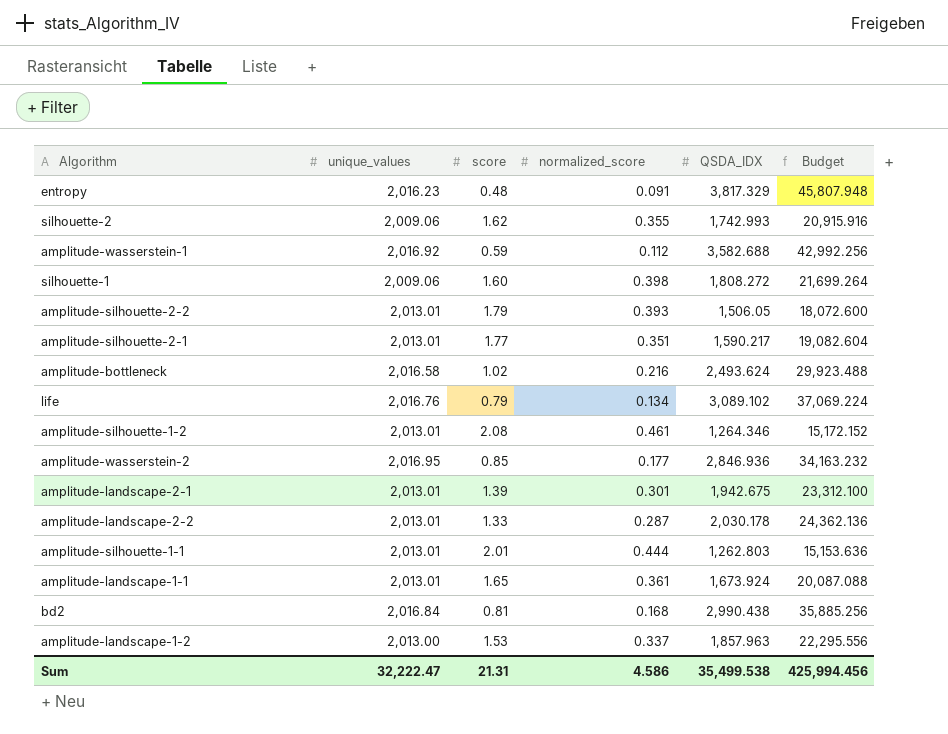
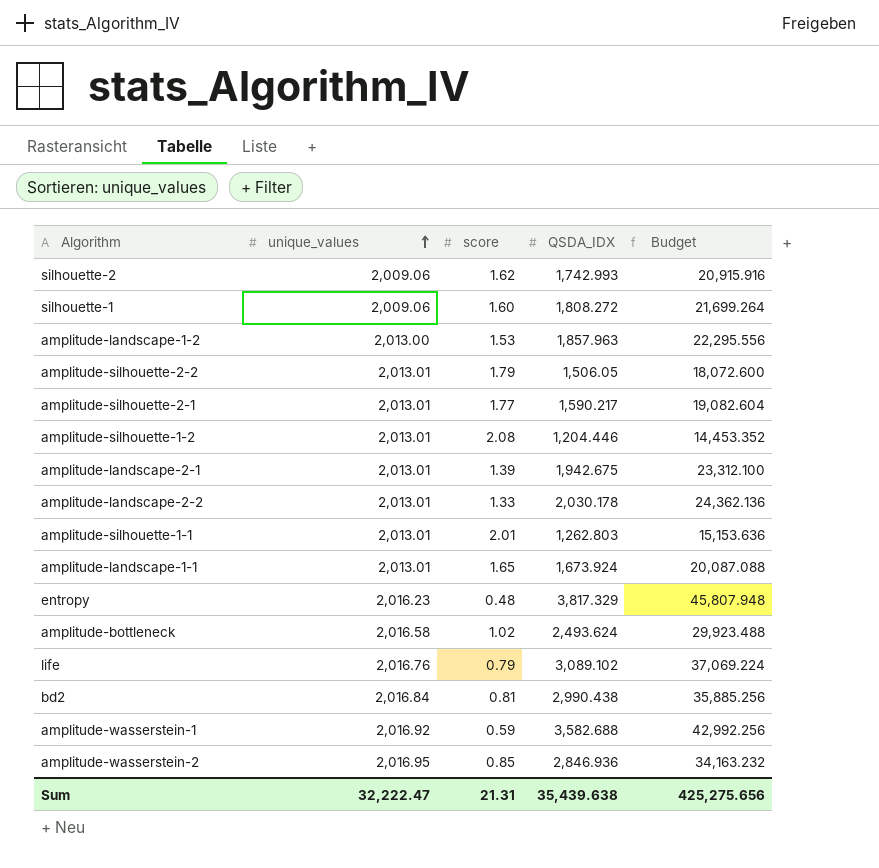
row order: none -> unique_values ascending
column normalized_score | position: 4 -> none
amplitude-silhouette-1-2 | QSDA_IDX: 1,264.346 -> 1,204.446
amplitude-silhouette-1-2 | Budget: 15,172.152 -> 14,453.352
Sum | QSDA_IDX: 35,499.538 -> 35,439.638
Sum | Budget: 425,994.456 -> 425,275.656

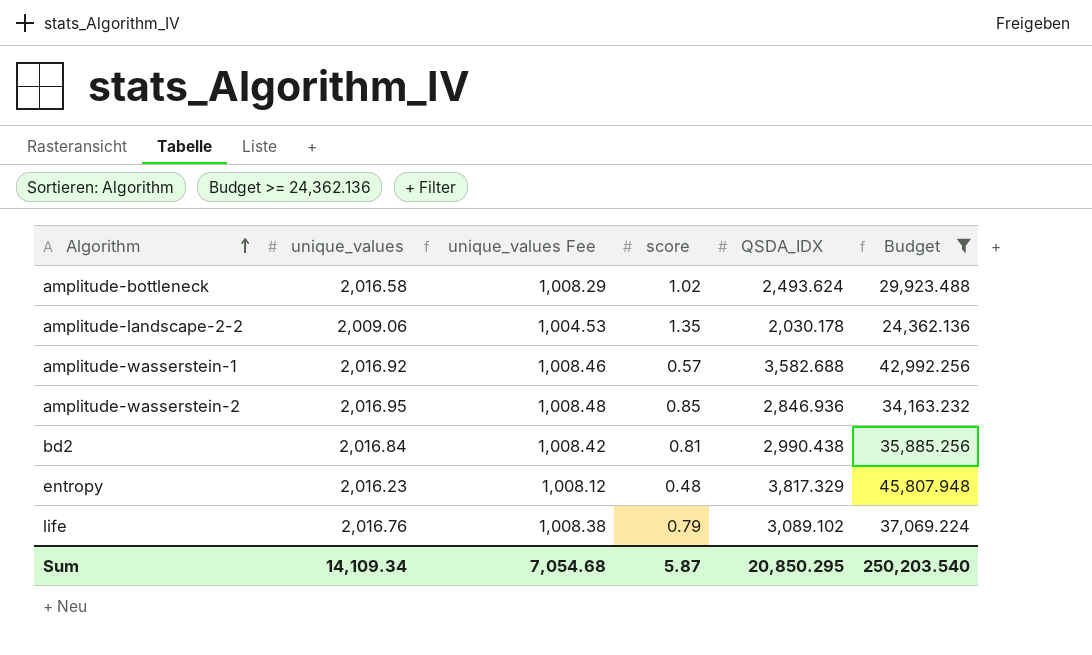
filter: none -> Budget >= 24,362.136
row order: unique_values ascending -> Algorithm ascending
column unique_values Fee | formula: none -> [unique_values] * 0.5
amplitude-landscape-2-2 | unique_values: 2,013.01 -> 2,009.06
amplitude-landscape-2-2 | score: 1.33 -> 1.35
amplitude-wasserstein-1 | score: 0.59 -> 0.57
Sum | unique_values: 32,222.47 -> 14,109.34
Sum | score: 21.31 -> 5.87
Sum | QSDA_IDX: 35,439.638 -> 20,850.295
Sum | Budget: 425,275.656 -> 250,203.540

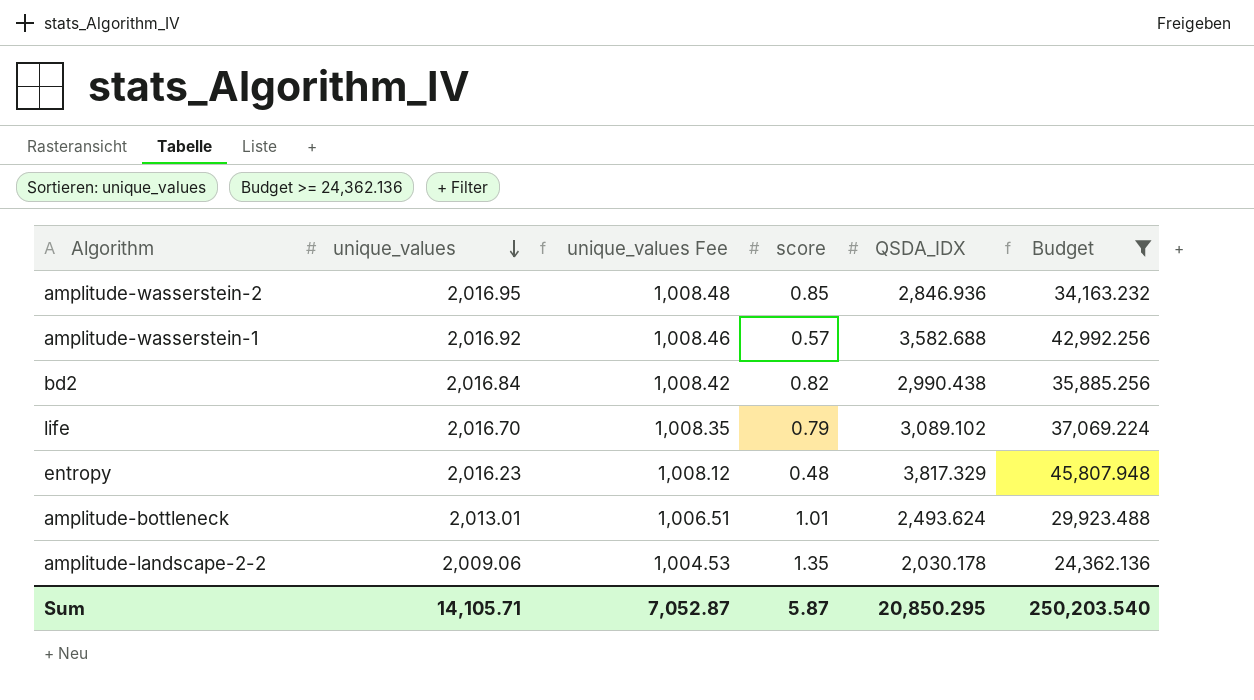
row order: Algorithm ascending -> unique_values descending
bd2 | score: 0.81 -> 0.82
life | unique_values: 2,016.76 -> 2,016.70
life | unique_values Fee: 1,008.38 -> 1,008.35
amplitude-bottleneck | unique_values: 2,016.58 -> 2,013.01
amplitude-bottleneck | unique_values Fee: 1,008.29 -> 1,006.51
amplitude-bottleneck | score: 1.02 -> 1.01
Sum | unique_values: 14,109.34 -> 14,105.71
Sum | unique_values Fee: 7,054.68 -> 7,052.87

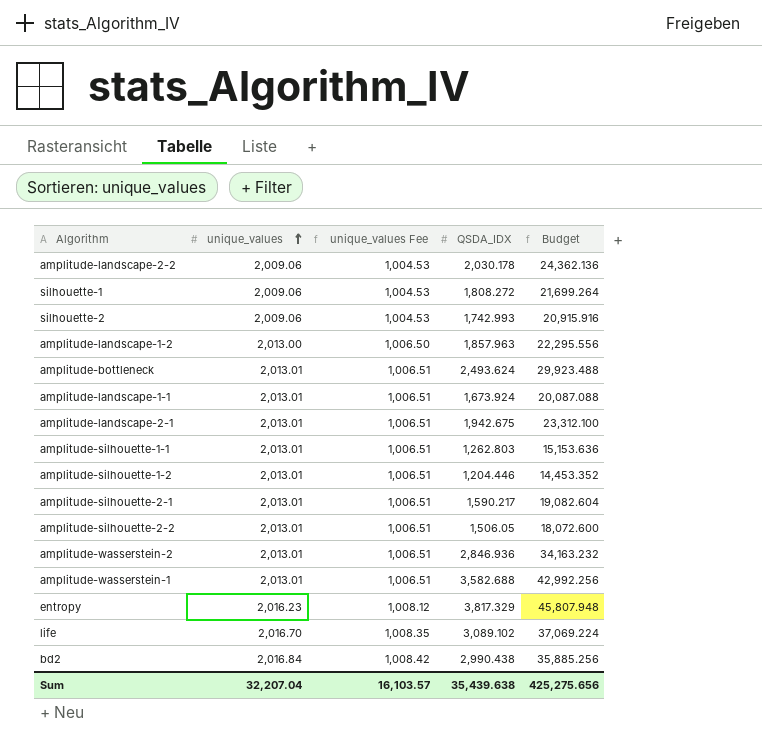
filter: Budget >= 24,362.136 -> none
row order: unique_values descending -> unique_values ascending
column score | position: 4 -> none
amplitude-wasserstein-2 | unique_values: 2,016.95 -> 2,013.01
amplitude-wasserstein-2 | unique_values Fee: 1,008.48 -> 1,006.51
amplitude-wasserstein-1 | unique_values: 2,016.92 -> 2,013.01
amplitude-wasserstein-1 | unique_values Fee: 1,008.46 -> 1,006.51
Sum | unique_values: 14,105.71 -> 32,207.04
Sum | unique_values Fee: 7,052.87 -> 16,103.57
Sum | QSDA_IDX: 20,850.295 -> 35,439.638
Sum | Budget: 250,203.540 -> 425,275.656

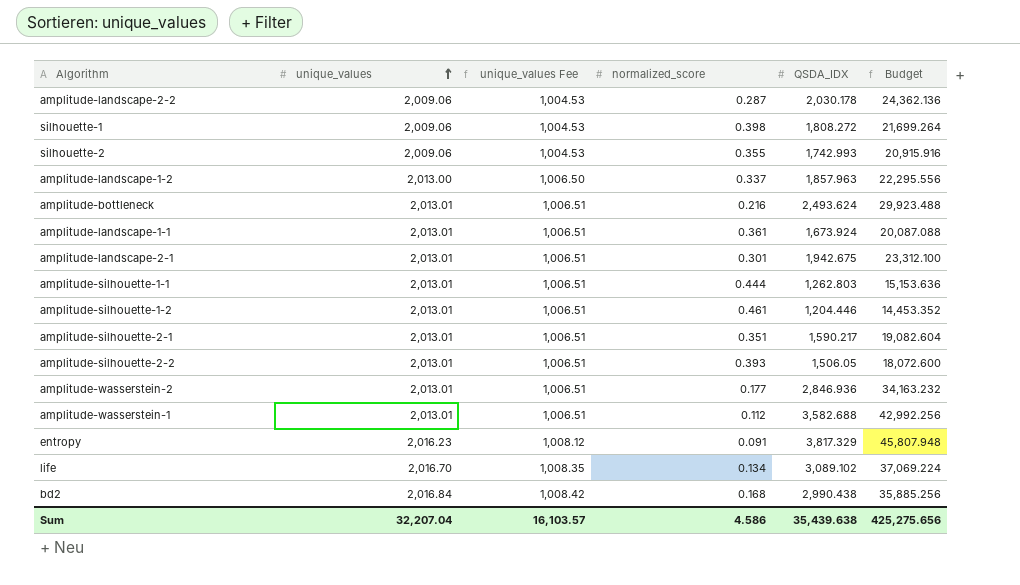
column normalized_score | position: none -> 4

